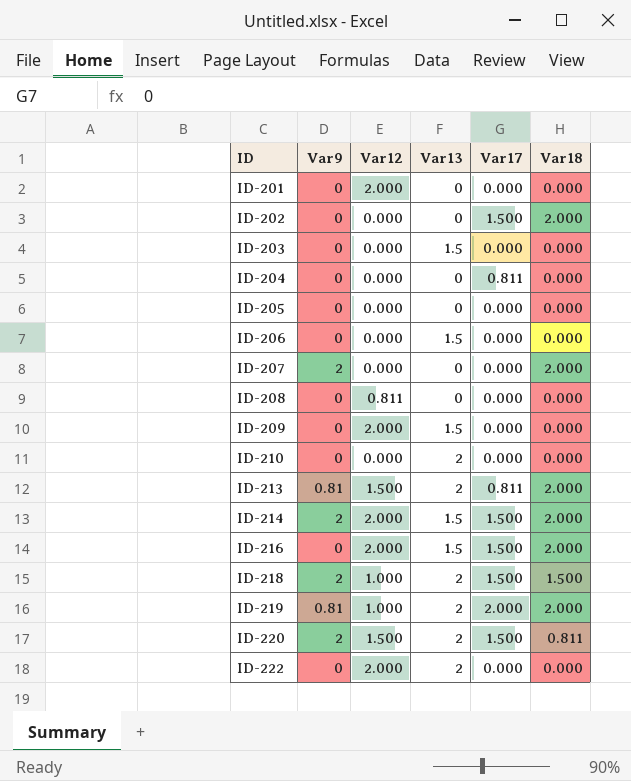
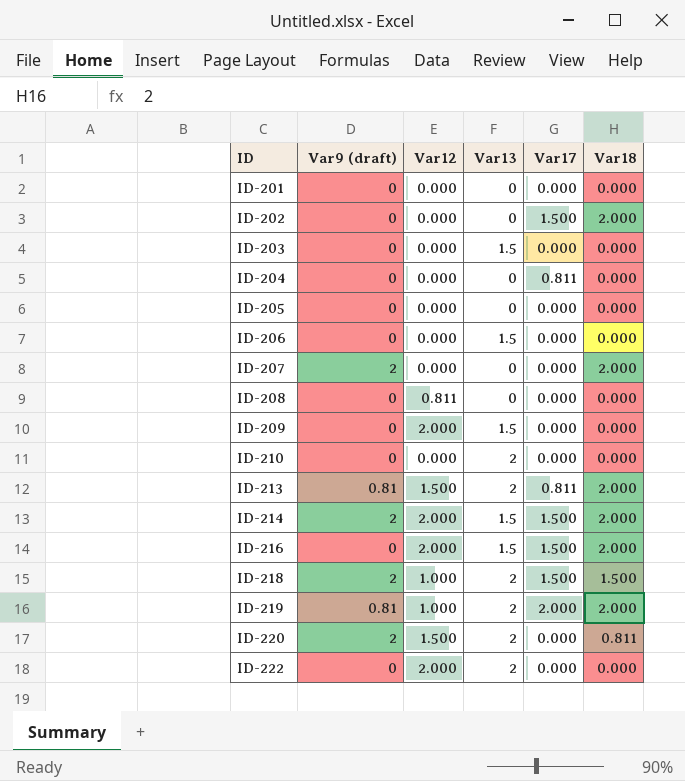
column name: Var9 -> Var9 (draft)
ID-201 | Var12: 2.000 -> 0.000
ID-220 | Var17: 1.500 -> 0.000

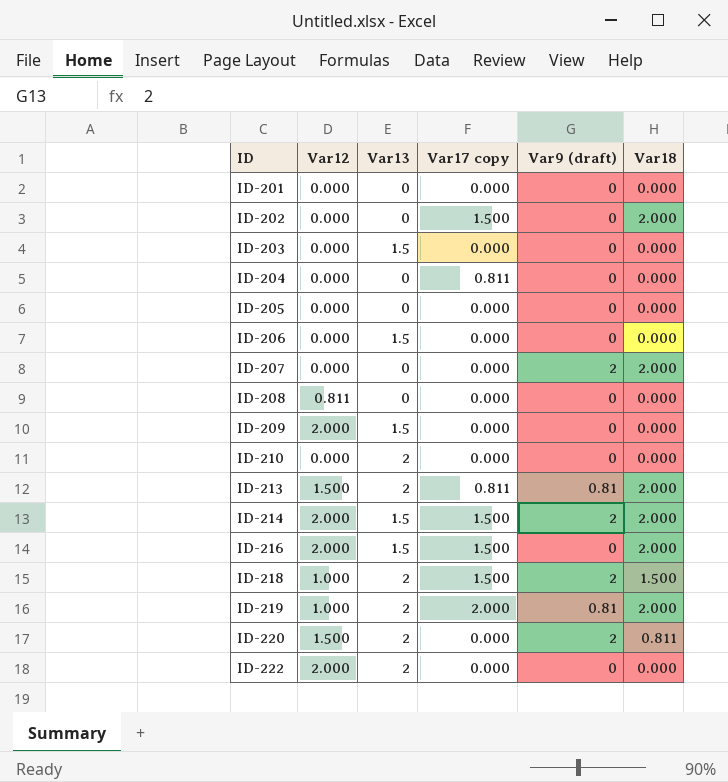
column name: Var17 -> Var17 copy
column Var9 (draft) | position: 2 -> 5

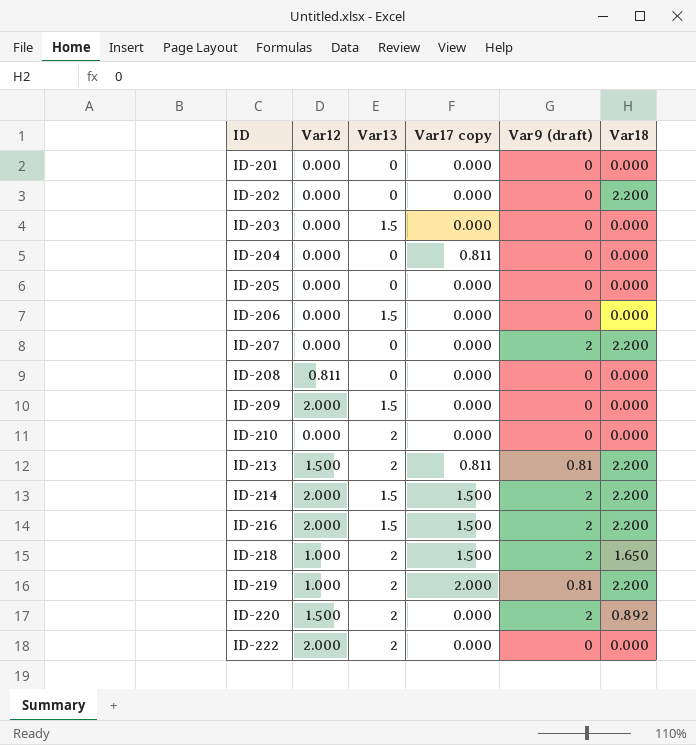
ID-202 | Var17 copy: 1.500 -> 0.000
ID-202 | Var18: 2.000 -> 2.200
ID-207 | Var18: 2.000 -> 2.200
ID-213 | Var18: 2.000 -> 2.200
ID-214 | Var18: 2.000 -> 2.200
ID-216 | Var9 (draft): 0 -> 2
ID-216 | Var18: 2.000 -> 2.200
ID-218 | Var18: 1.500 -> 1.650
ID-219 | Var18: 2.000 -> 2.200
ID-220 | Var18: 0.811 -> 0.892

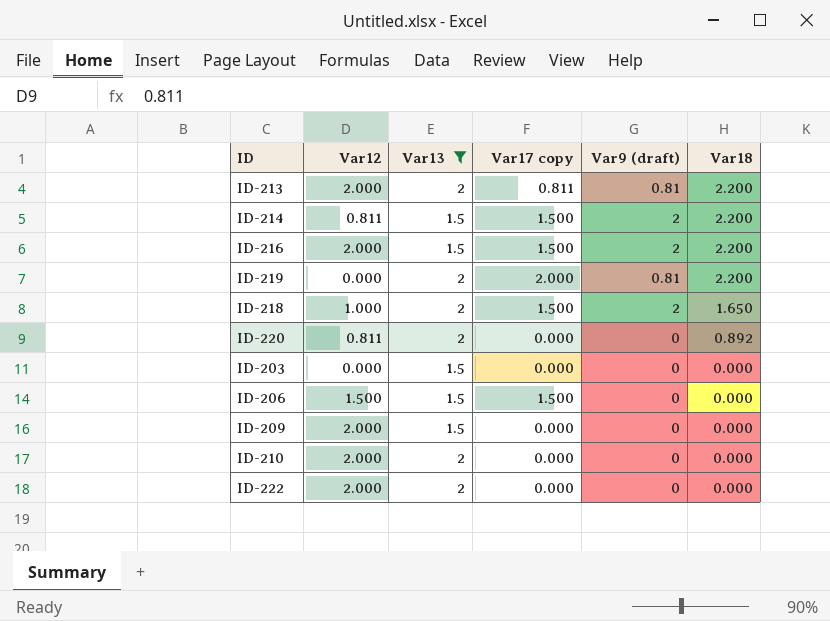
filter: none -> Var13 != 0
row order: ID ascending -> Var18 descending
ID-213 | Var12: 1.500 -> 2.000
ID-214 | Var12: 2.000 -> 0.811
ID-219 | Var12: 1.000 -> 0.000
ID-220 | Var12: 1.500 -> 0.811
ID-220 | Var9 (draft): 2 -> 0
ID-206 | Var12: 0.000 -> 1.500
ID-206 | Var17 copy: 0.000 -> 1.500
ID-210 | Var12: 0.000 -> 2.000

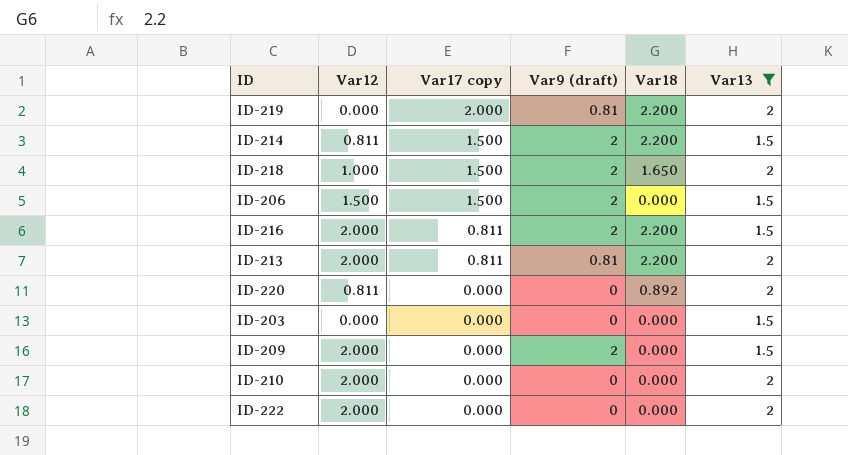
row order: Var18 descending -> Var17 copy descending
column Var13 | position: 3 -> 6
ID-206 | Var9 (draft): 0 -> 2
ID-216 | Var17 copy: 1.500 -> 0.811
ID-209 | Var9 (draft): 0 -> 2

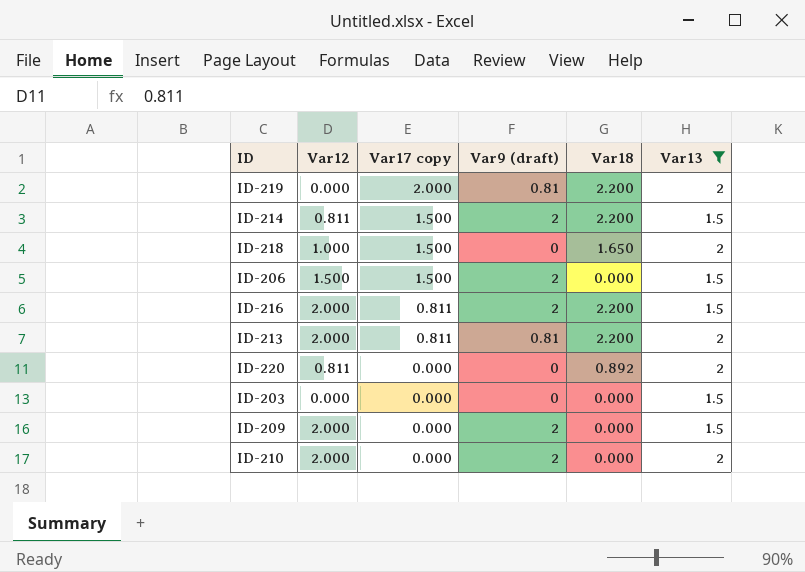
row ID-222: 2.000 | 0.000 | 0 | 0.000 | 2 -> none
ID-218 | Var9 (draft): 2 -> 0
ID-210 | Var9 (draft): 0 -> 2

